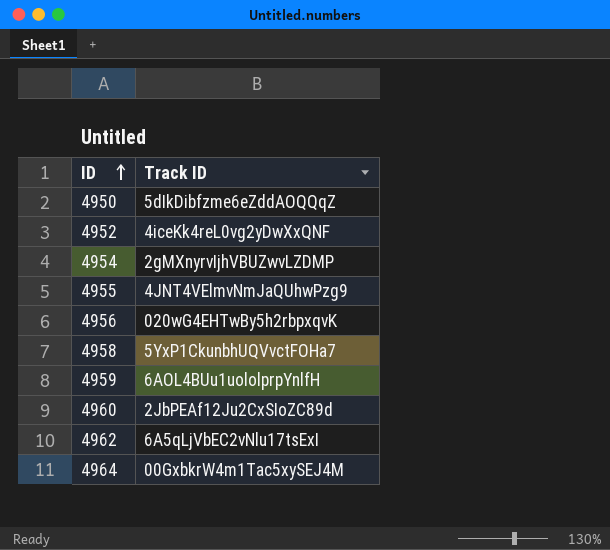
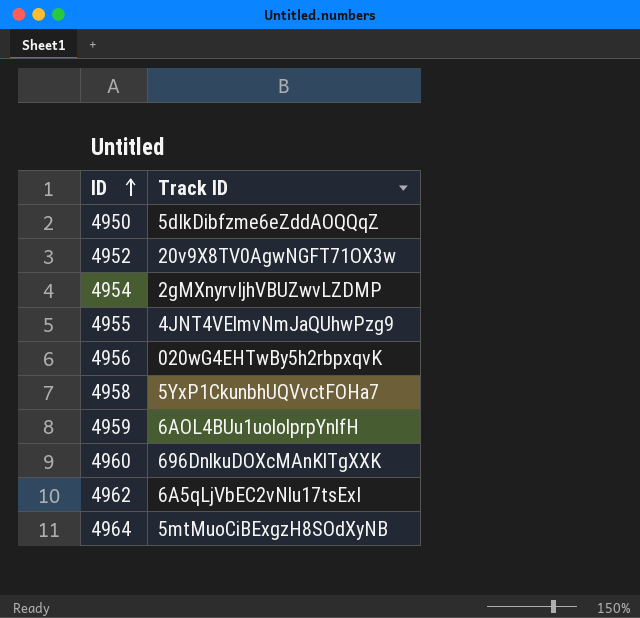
4952 | Track ID: 4iceKk4reL0vg2yDwXxQNF -> 20v9X8TV0AgwNGFT71OX3w
4960 | Track ID: 2JbPEAf12Ju2CxSIoZC89d -> 696DnlkuDOXcMAnKlTgXXK
4964 | Track ID: 00GxbkrW4m1Tac5xySEJ4M -> 5mtMuoCiBExgzH8SOdXyNB

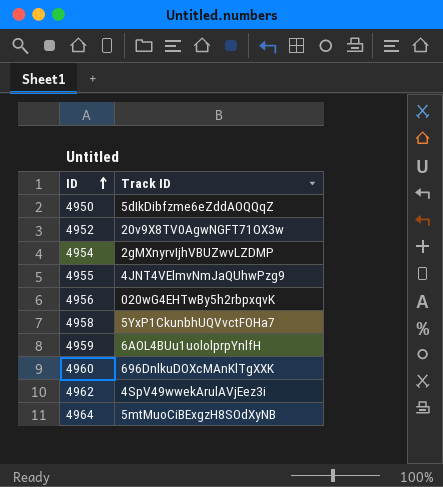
4962 | Track ID: 6A5qLjVbEC2vNlu17tsExI -> 4SpV49wwekArulAVjEez3i

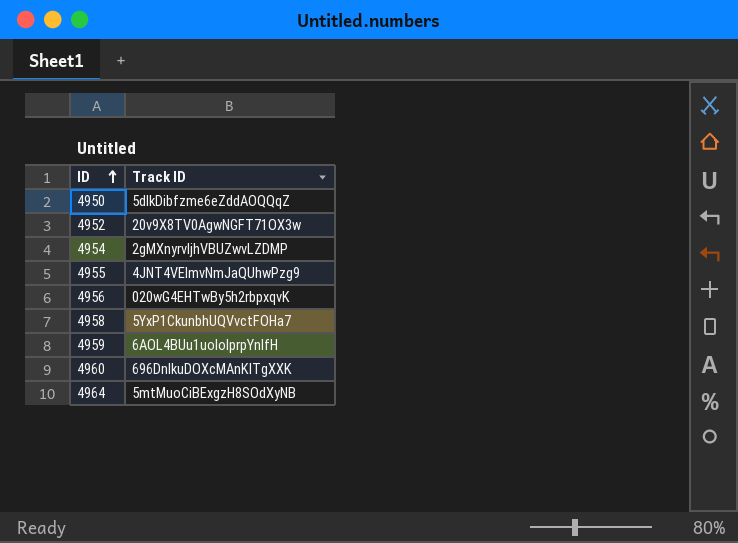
row 4962: 4SpV49wwekArulAVjEez3i -> none

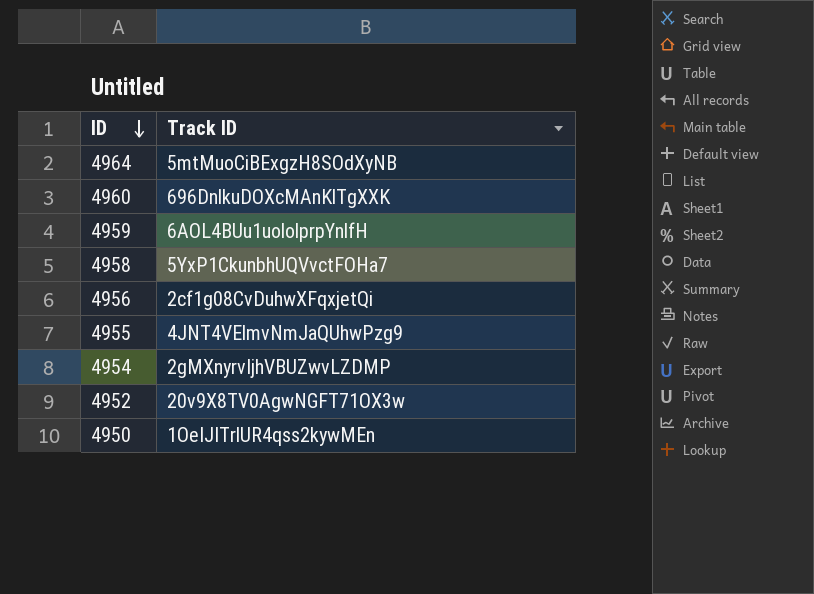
row order: ID ascending -> ID descending
4956 | Track ID: 020wG4EHTwBy5h2rbpxqvK -> 2cf1g08CvDuhwXFqxjetQi
4950 | Track ID: 5dIkDibfzme6eZddAOQQqZ -> 1OeIJITrlUR4qss2kywMEn

